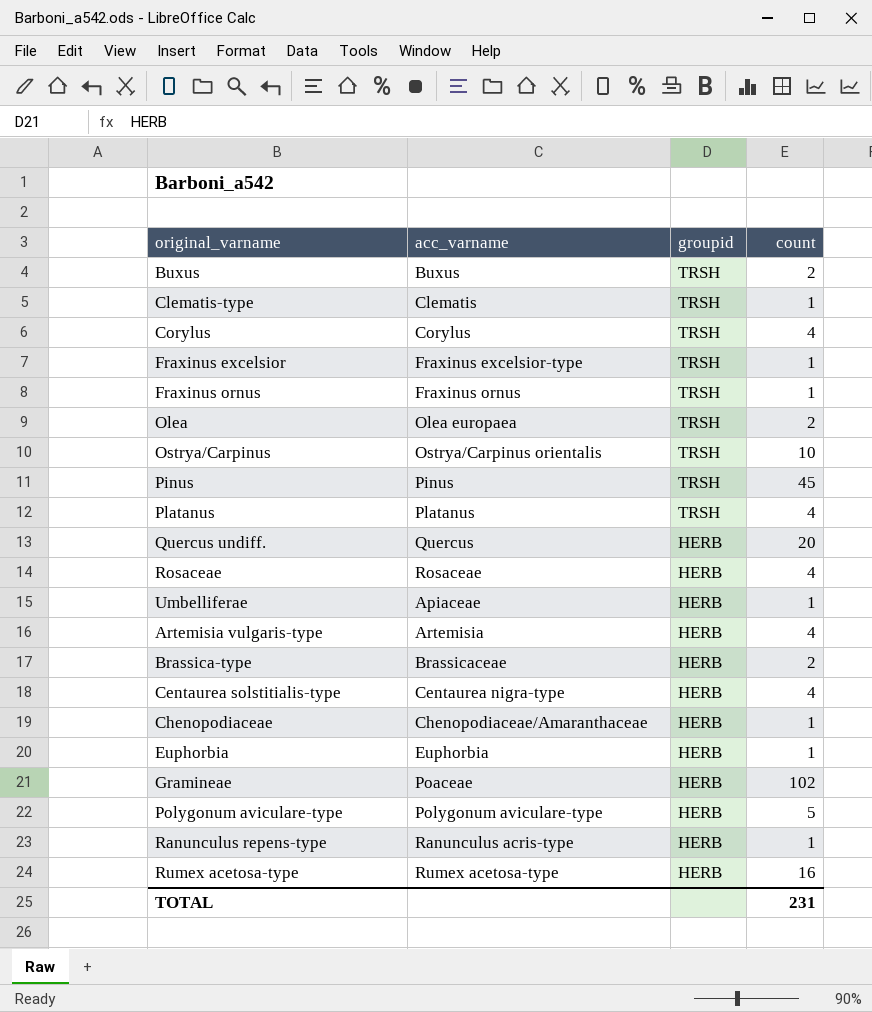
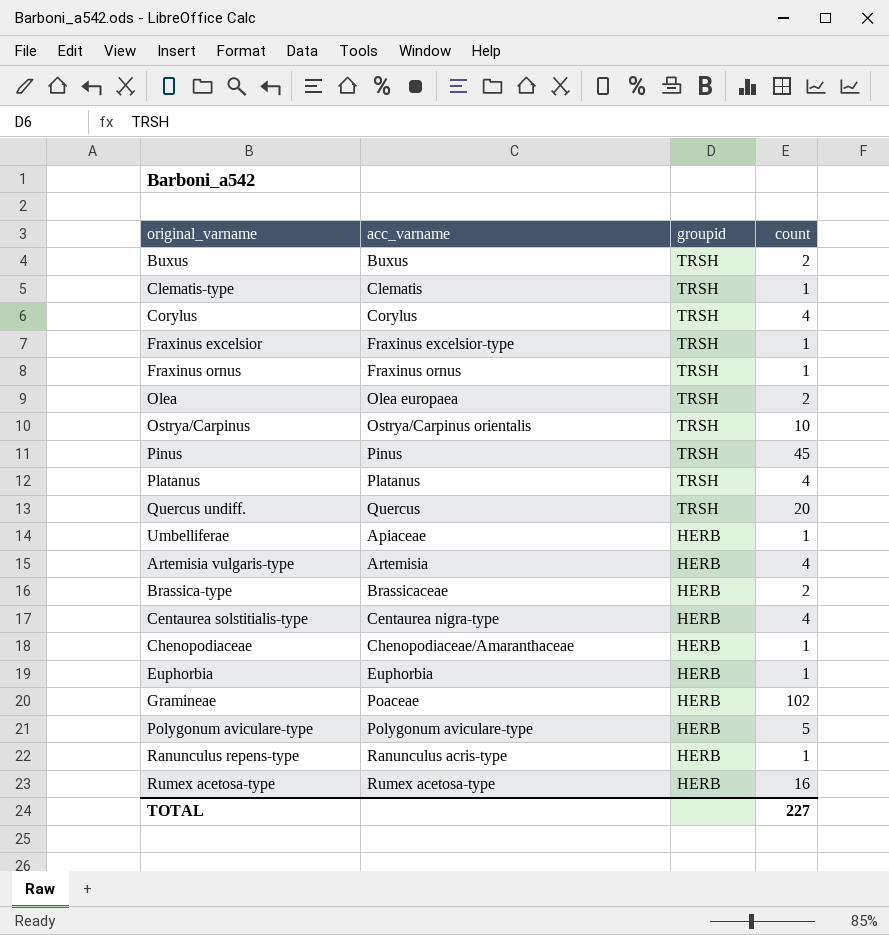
row Rosaceae: Rosaceae | HERB | 4 -> none
Quercus undiff. | groupid: HERB -> TRSH
TOTAL | count: 231 -> 227

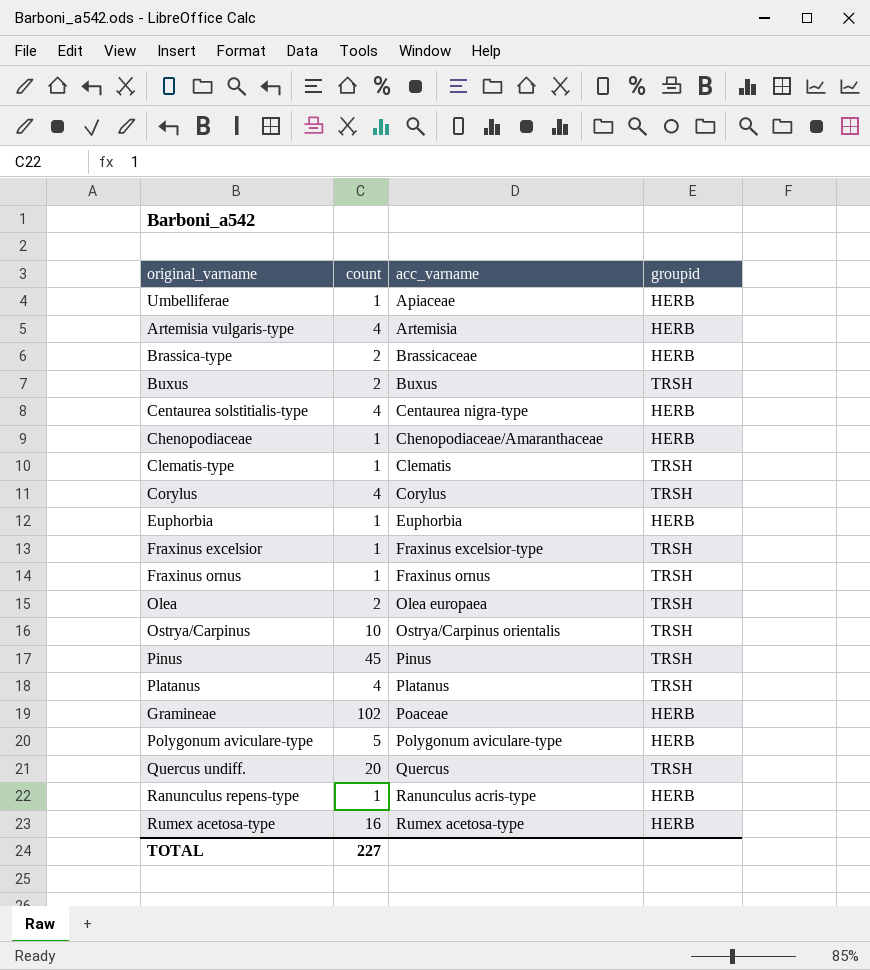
row order: groupid descending -> acc_varname ascending
column count | position: 4 -> 2

